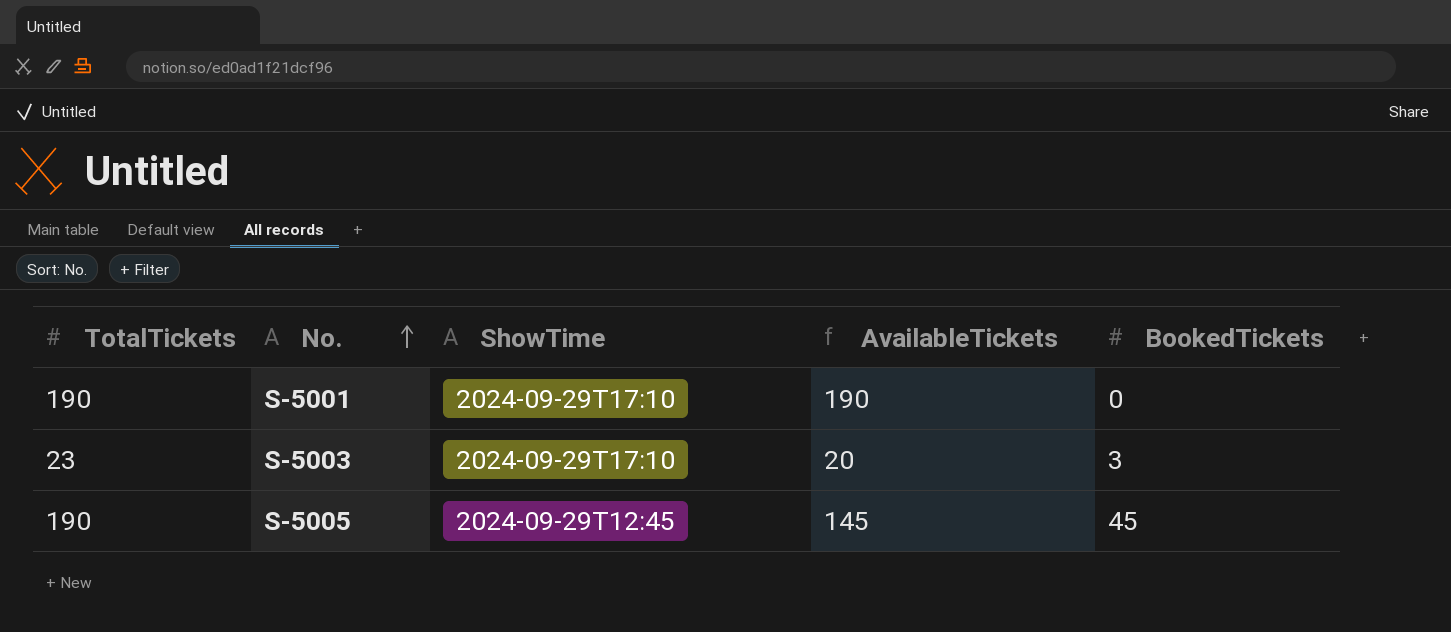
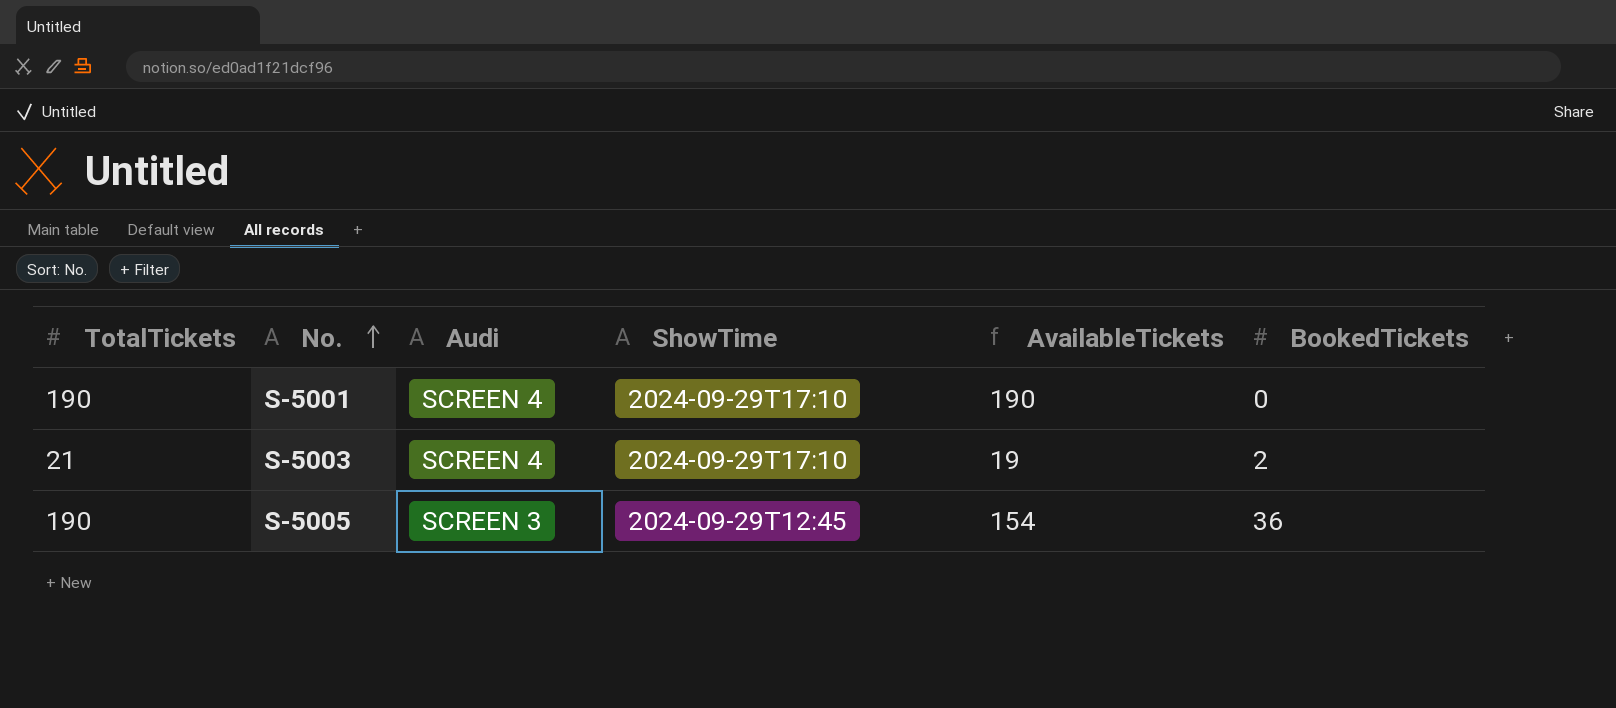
column Audi | position: none -> 3
S-5003 | TotalTickets: 23 -> 21
S-5003 | AvailableTickets: 20 -> 19
S-5003 | BookedTickets: 3 -> 2
S-5005 | AvailableTickets: 145 -> 154
S-5005 | BookedTickets: 45 -> 36

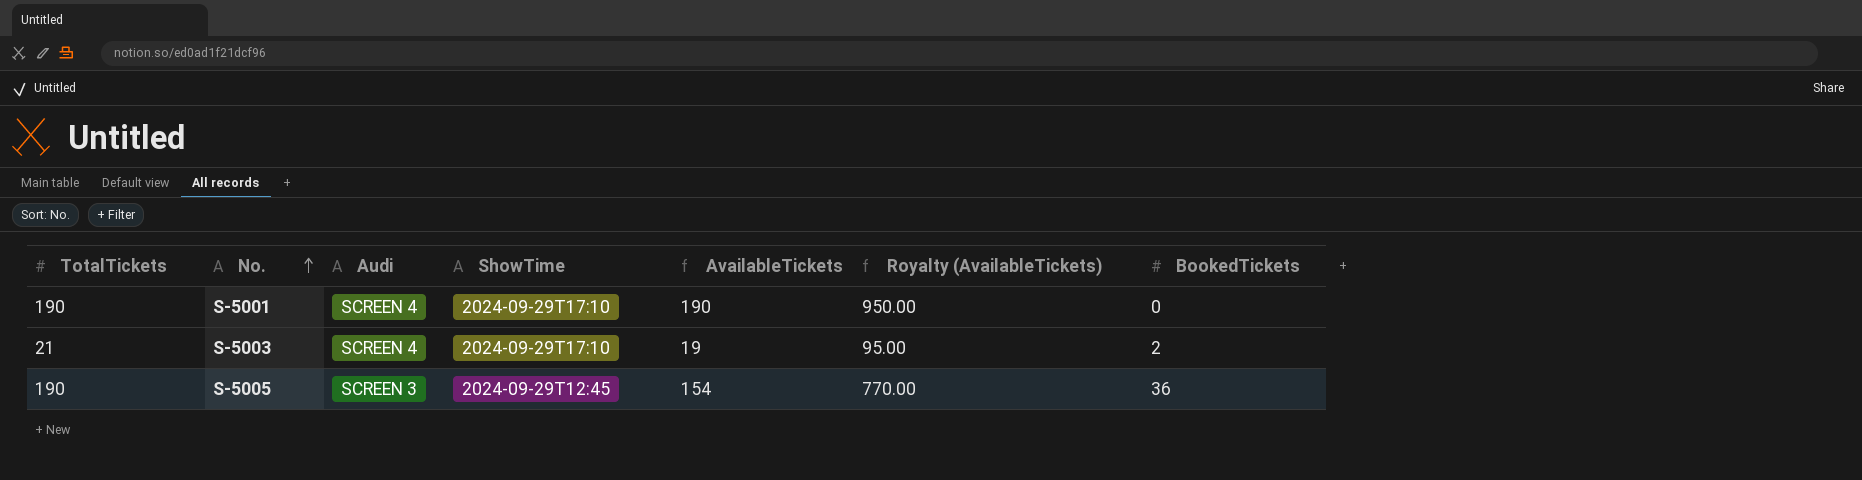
column Royalty (AvailableTickets) | formula: none -> [AvailableTickets] * 5

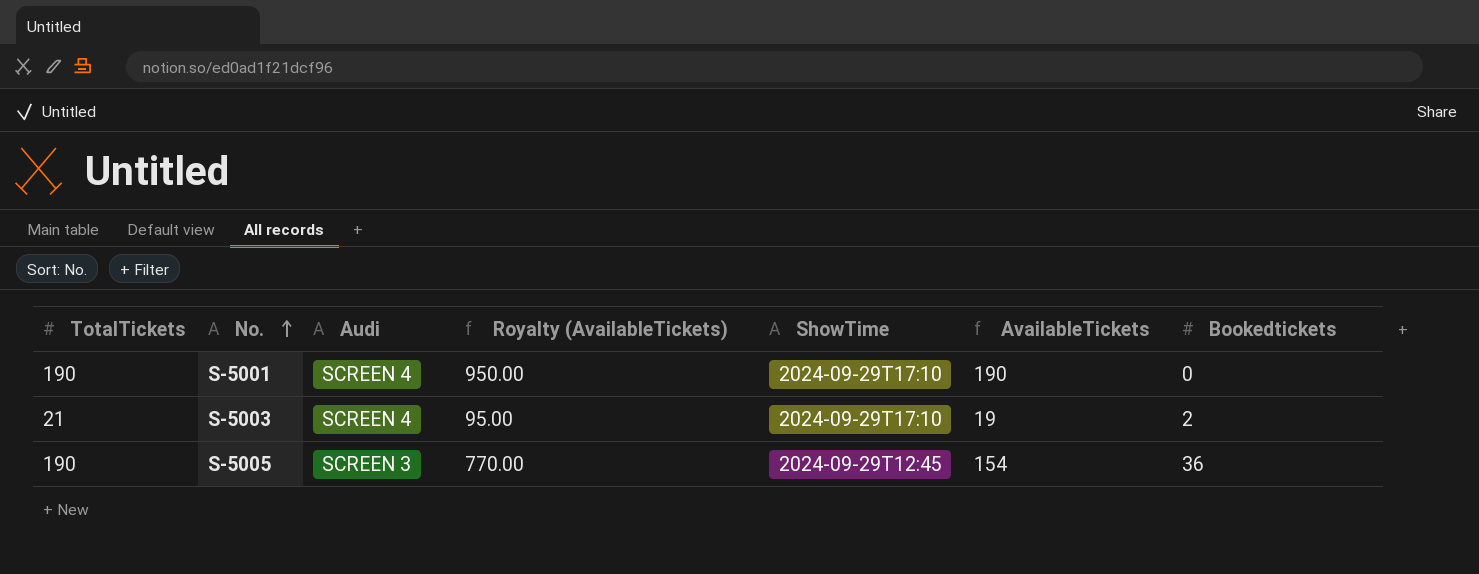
column Royalty (AvailableTickets) | position: 6 -> 4
column name: BookedTickets -> Bookedtickets

